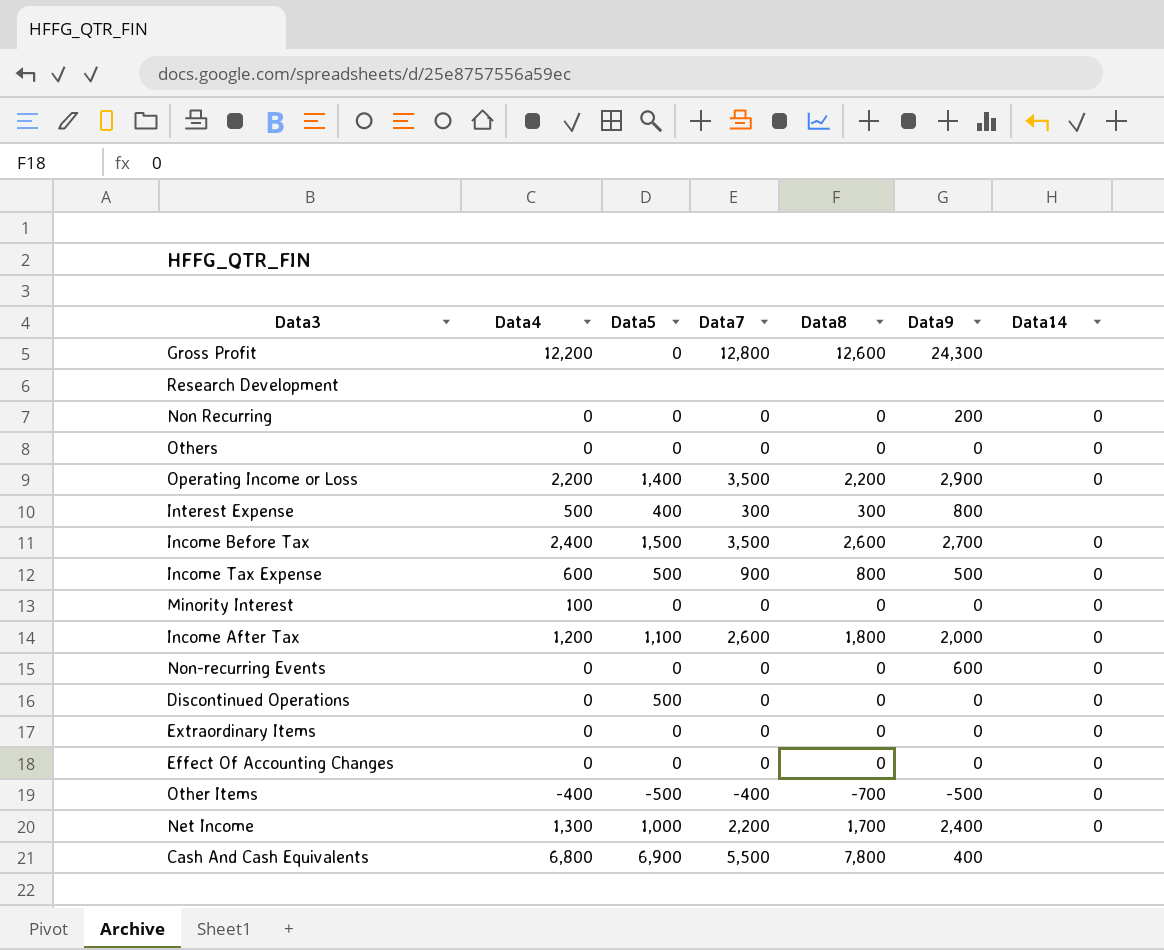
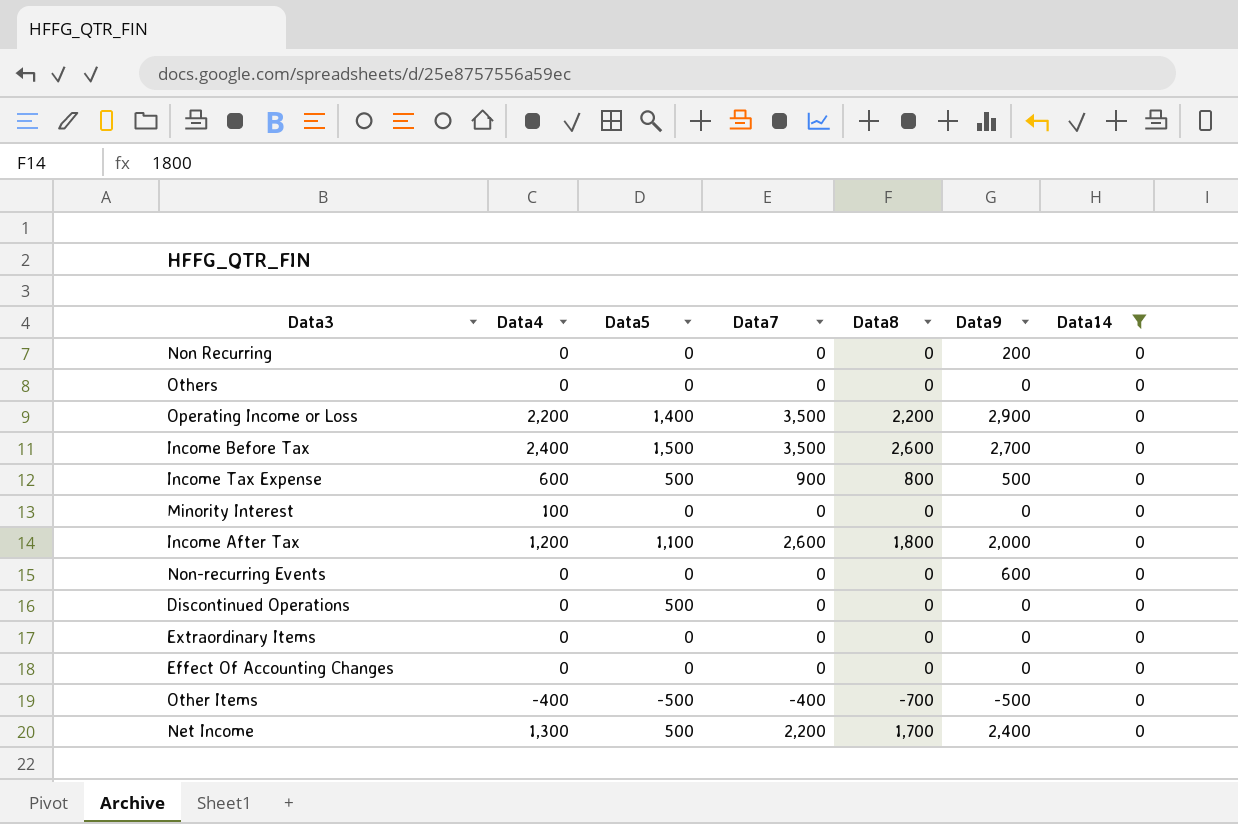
filter: none -> Data14 = 0
Net Income | Data5: 1,000 -> 500

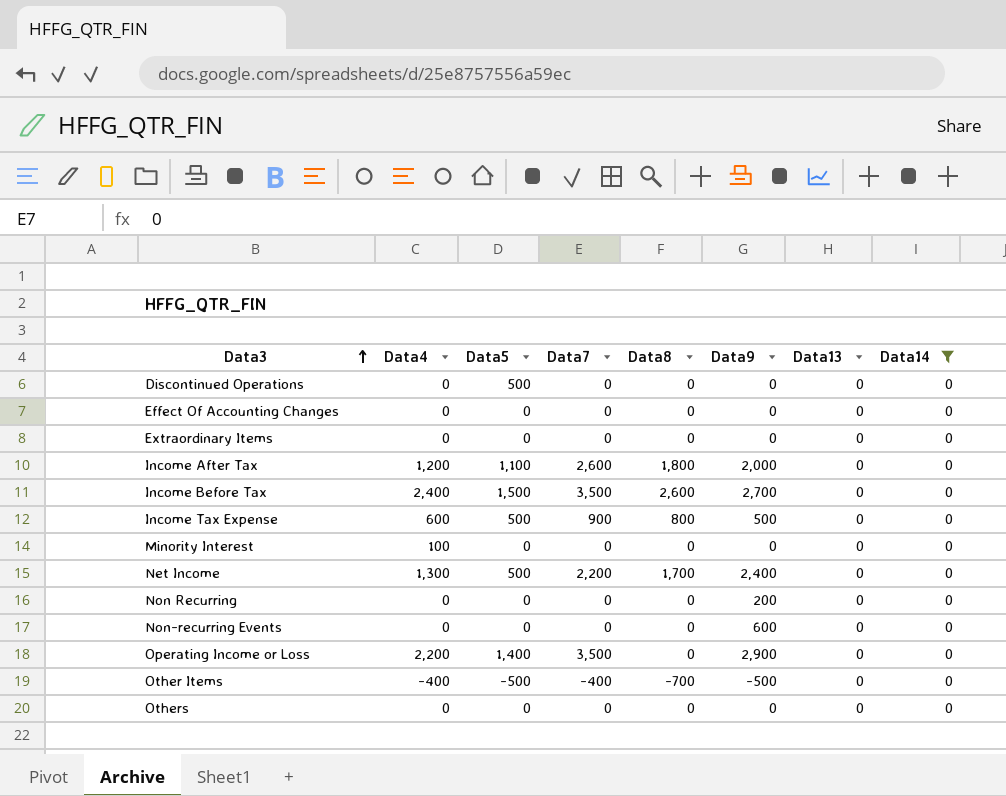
row order: none -> Data3 ascending
column Data13 | position: none -> 7
Operating Income or Loss | Data8: 2,200 -> 0

